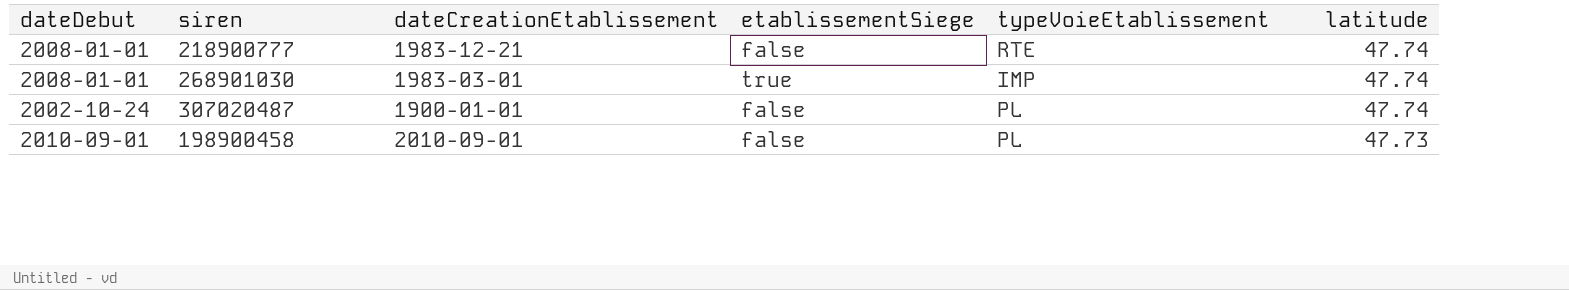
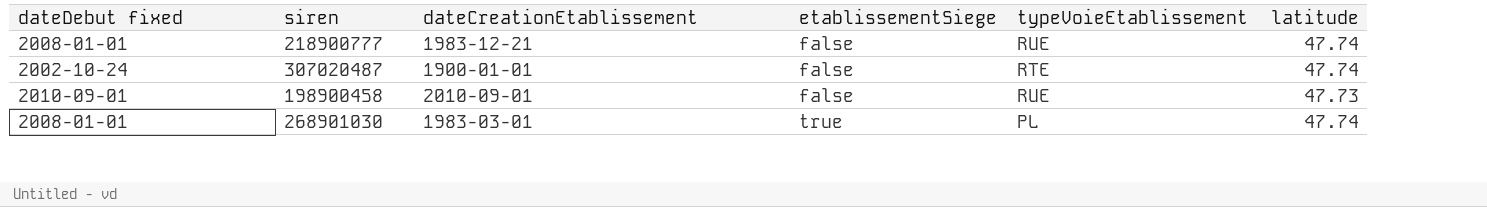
row order: latitude descending -> etablissementSiege ascending
column name: dateDebut -> dateDebut fixed
218900777 | typeVoieEtablissement: RTE -> RUE
307020487 | typeVoieEtablissement: PL -> RTE
198900458 | typeVoieEtablissement: PL -> RUE
268901030 | typeVoieEtablissement: IMP -> PL

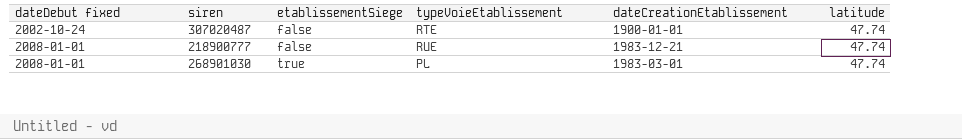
row order: etablissementSiege ascending -> dateDebut fixed ascending
column dateCreationEtablissement | position: 3 -> 5
row 198900458: 2010-09-01 | 2010-09-01 | false | RUE | 47.73 -> none

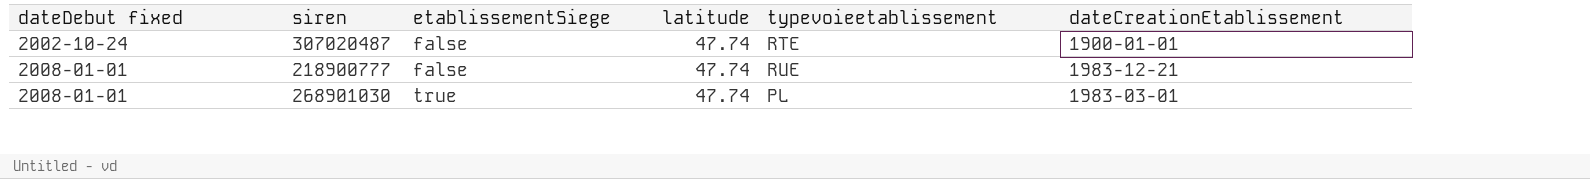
column latitude | position: 6 -> 4
column name: typeVoieEtablissement -> typevoieetablissement

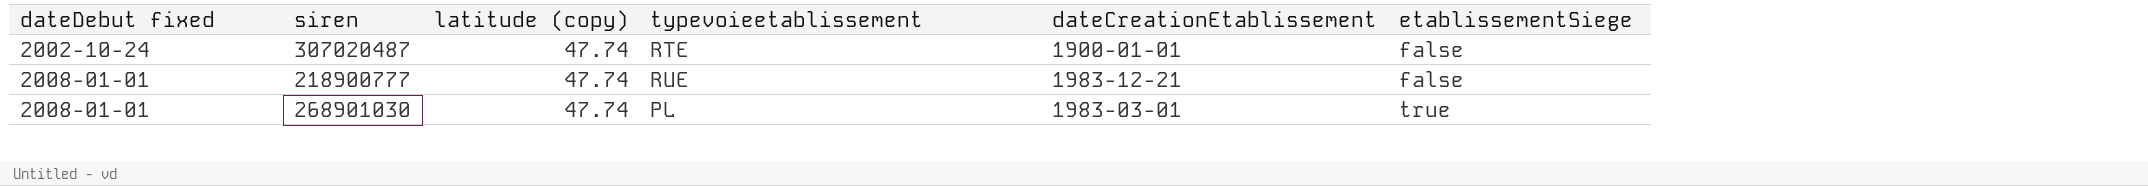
column name: latitude -> latitude (copy)
column etablissementSiege | position: 3 -> 6

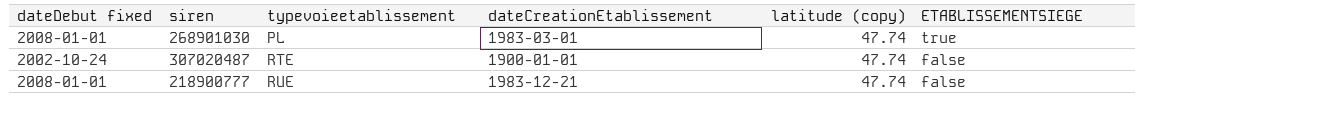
row order: dateDebut fixed ascending -> typevoieetablissement ascending
column latitude (copy) | position: 3 -> 5
column name: etablissementSiege -> ETABLISSEMENTSIEGE

